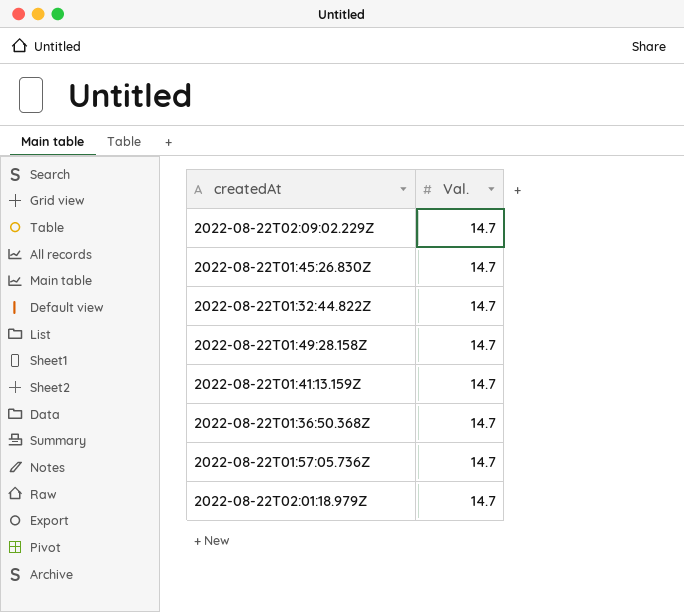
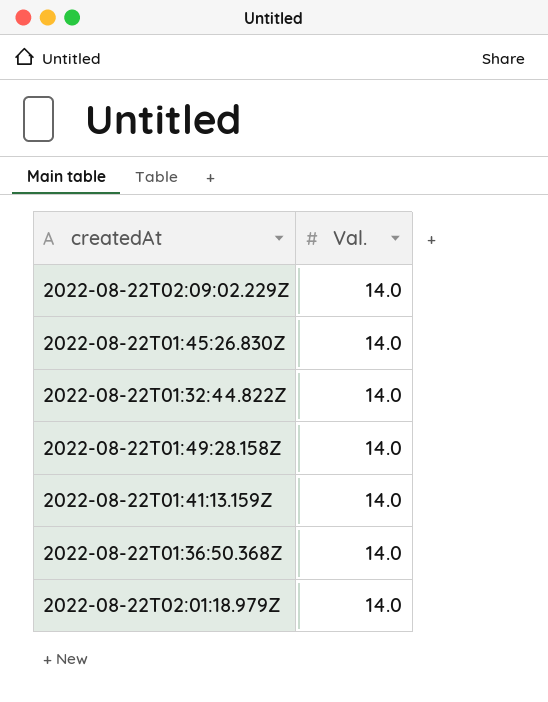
row 2022-08-22T01:57:05.736Z: 14.7 -> none
2022-08-22T02:09:02.229Z | Val.: 14.7 -> 14.0
2022-08-22T01:45:26.830Z | Val.: 14.7 -> 14.0
2022-08-22T01:32:44.822Z | Val.: 14.7 -> 14.0
2022-08-22T01:49:28.158Z | Val.: 14.7 -> 14.0
2022-08-22T01:41:13.159Z | Val.: 14.7 -> 14.0
2022-08-22T01:36:50.368Z | Val.: 14.7 -> 14.0
2022-08-22T02:01:18.979Z | Val.: 14.7 -> 14.0

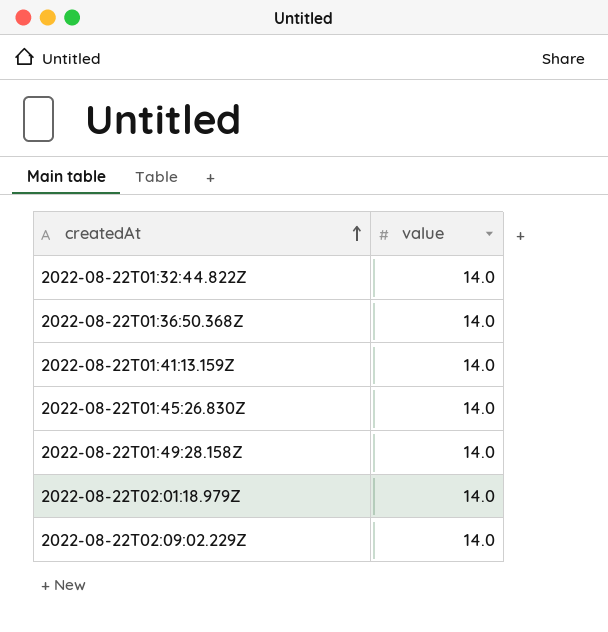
row order: none -> createdAt ascending
column name: Val. -> value

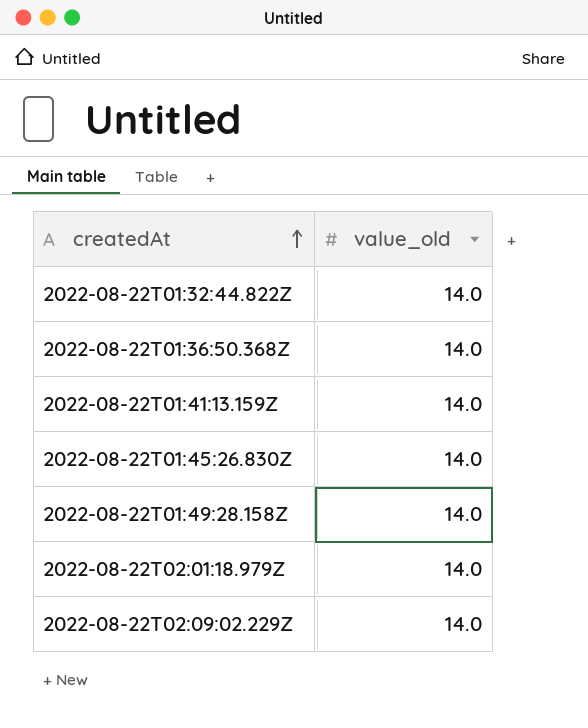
column name: value -> value_old

